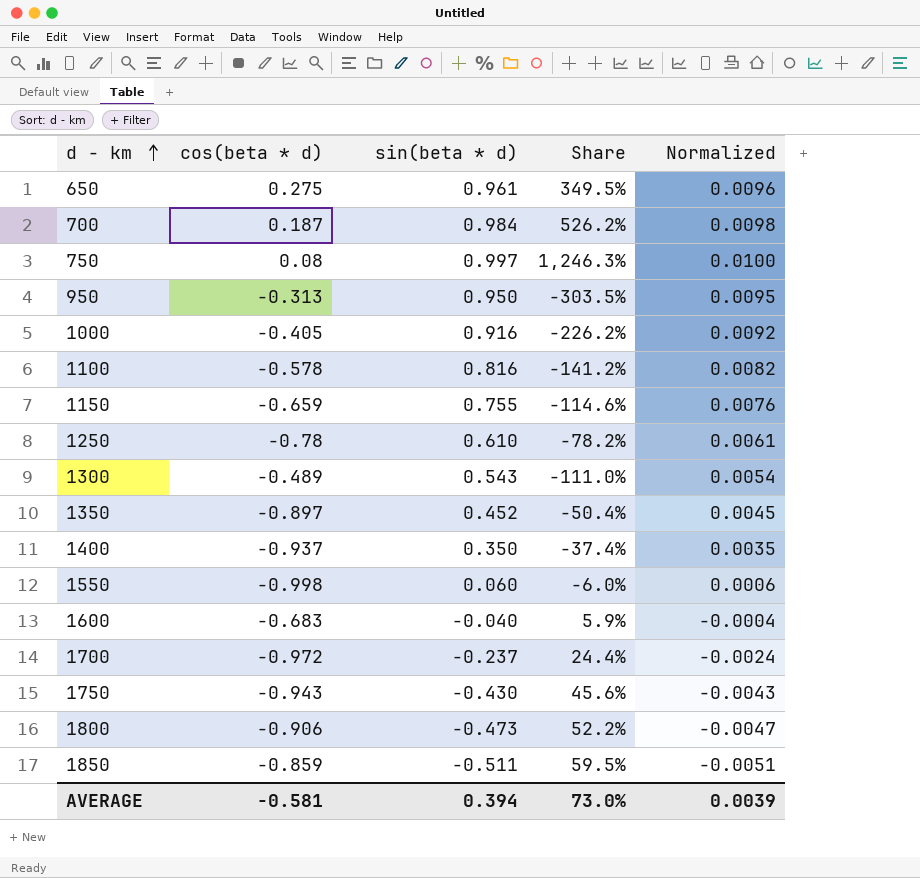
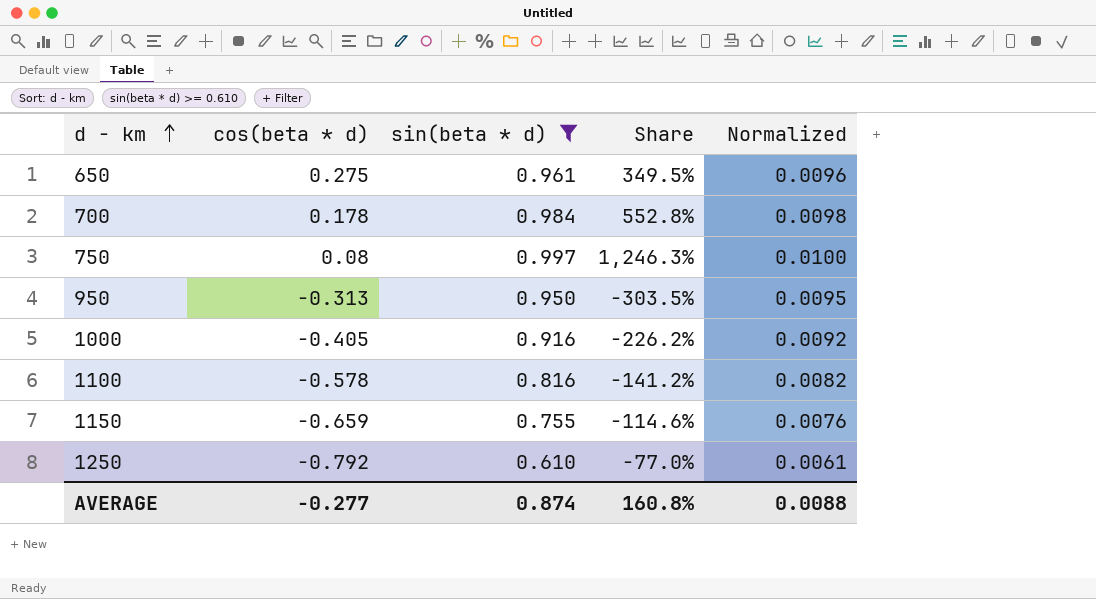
filter: none -> sin(beta * d) >= 0.610
700 | cos(beta * d): 0.187 -> 0.178
700 | Share: 526.2% -> 552.8%
1250 | cos(beta * d): -0.78 -> -0.792
1250 | Share: -78.2% -> -77.0%
AVERAGE | cos(beta * d): -0.581 -> -0.277
AVERAGE | sin(beta * d): 0.394 -> 0.874
AVERAGE | Share: 73.0% -> 160.8%
AVERAGE | Normalized: 0.0039 -> 0.0088

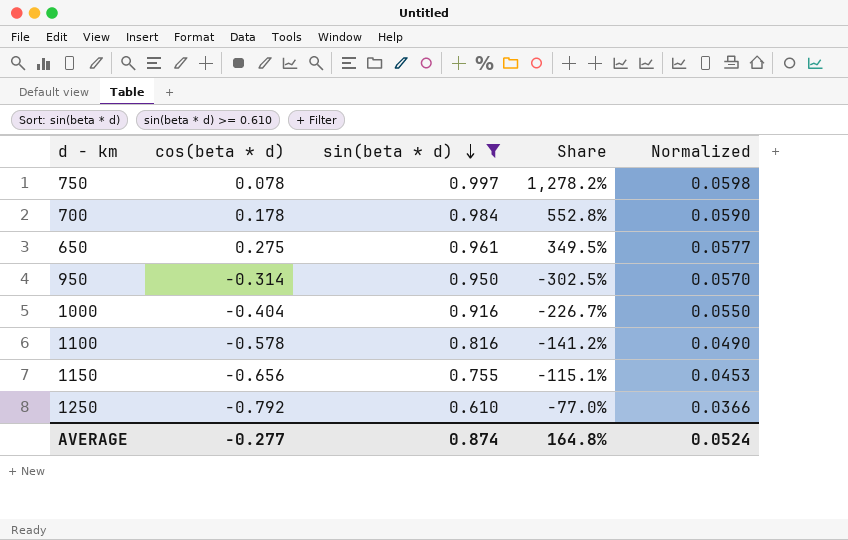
row order: d - km ascending -> sin(beta * d) descending
column Normalized | formula: [sin(beta * d)] * 0.01 -> [sin(beta * d)] * 0.06
750 | cos(beta * d): 0.08 -> 0.078
750 | Share: 1,246.3% -> 1,278.2%
950 | cos(beta * d): -0.313 -> -0.314
950 | Share: -303.5% -> -302.5%
1000 | cos(beta * d): -0.405 -> -0.404
1000 | Share: -226.2% -> -226.7%
1150 | cos(beta * d): -0.659 -> -0.656
1150 | Share: -114.6% -> -115.1%
AVERAGE | Share: 160.8% -> 164.8%
AVERAGE | Normalized: 0.0088 -> 0.0524

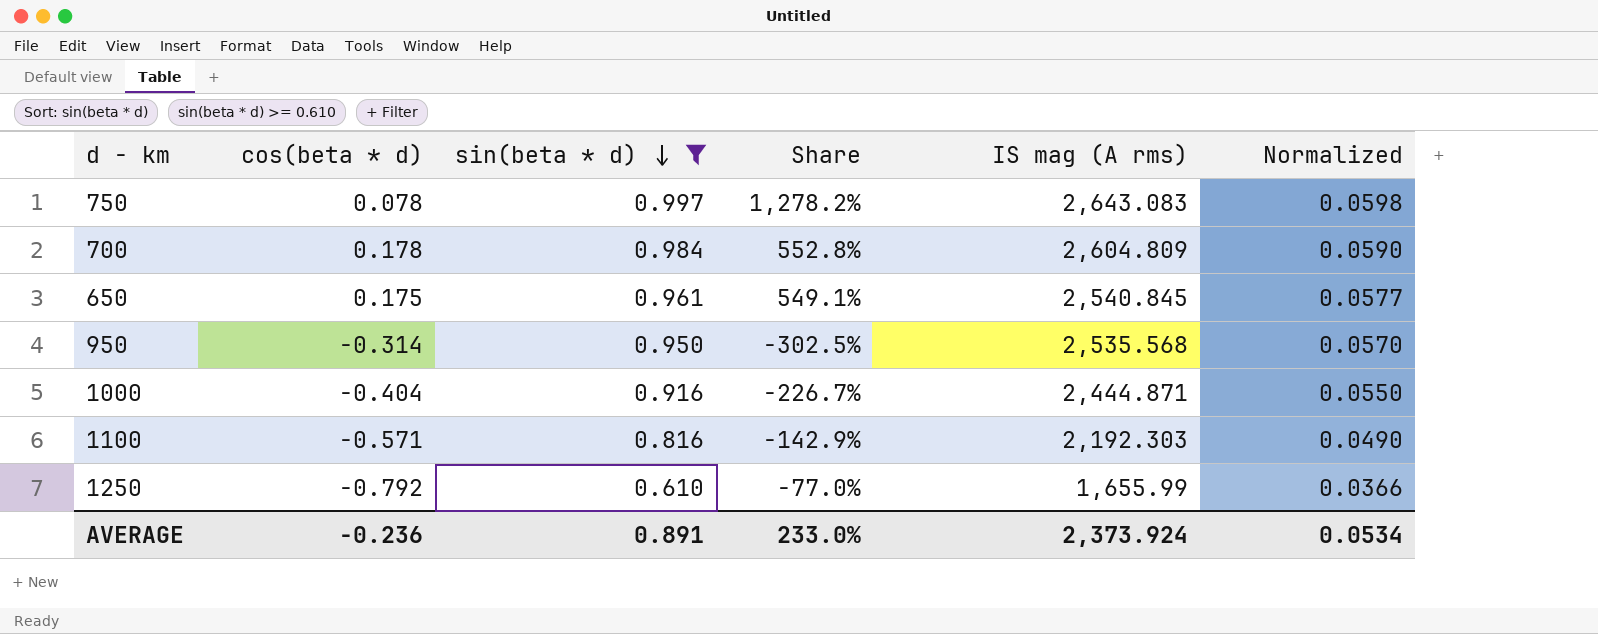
column IS mag (A rms) | position: none -> 5
row 1150: -0.656 | 0.755 | -115.1% | 0.0453 -> none
650 | cos(beta * d): 0.275 -> 0.175
650 | Share: 349.5% -> 549.1%
1100 | cos(beta * d): -0.578 -> -0.571
1100 | Share: -141.2% -> -142.9%
AVERAGE | cos(beta * d): -0.277 -> -0.236
AVERAGE | sin(beta * d): 0.874 -> 0.891
AVERAGE | Share: 164.8% -> 233.0%
AVERAGE | Normalized: 0.0524 -> 0.0534

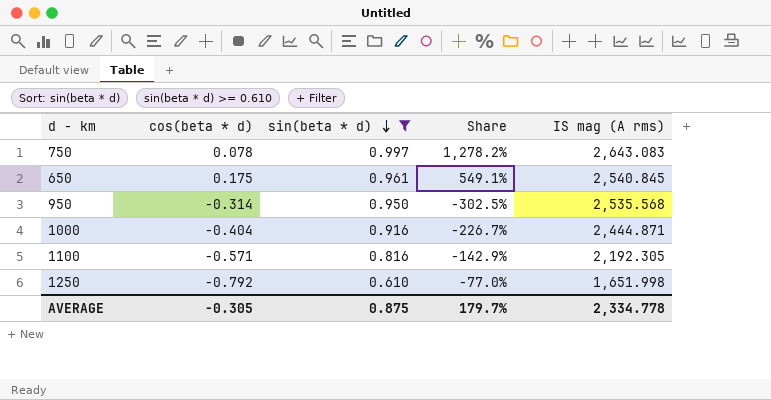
column Normalized | formula: [sin(beta * d)] * 0.06 -> none
row 700: 0.178 | 0.984 | 552.8% | 2,604.809 | 0.0590 -> none
1100 | IS mag (A rms): 2,192.303 -> 2,192.305
1250 | IS mag (A rms): 1,655.99 -> 1,651.998
AVERAGE | cos(beta * d): -0.236 -> -0.305
AVERAGE | sin(beta * d): 0.891 -> 0.875
AVERAGE | Share: 233.0% -> 179.7%
AVERAGE | IS mag (A rms): 2,373.924 -> 2,334.778

